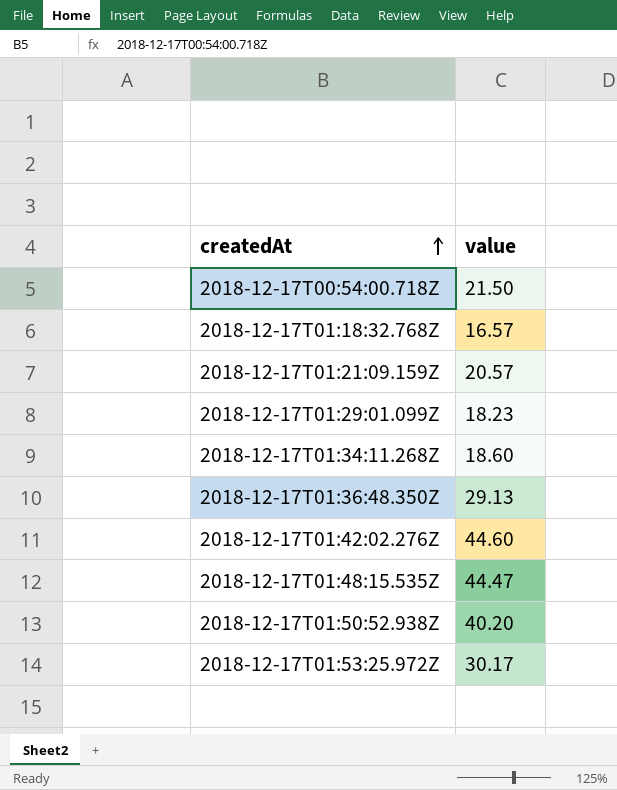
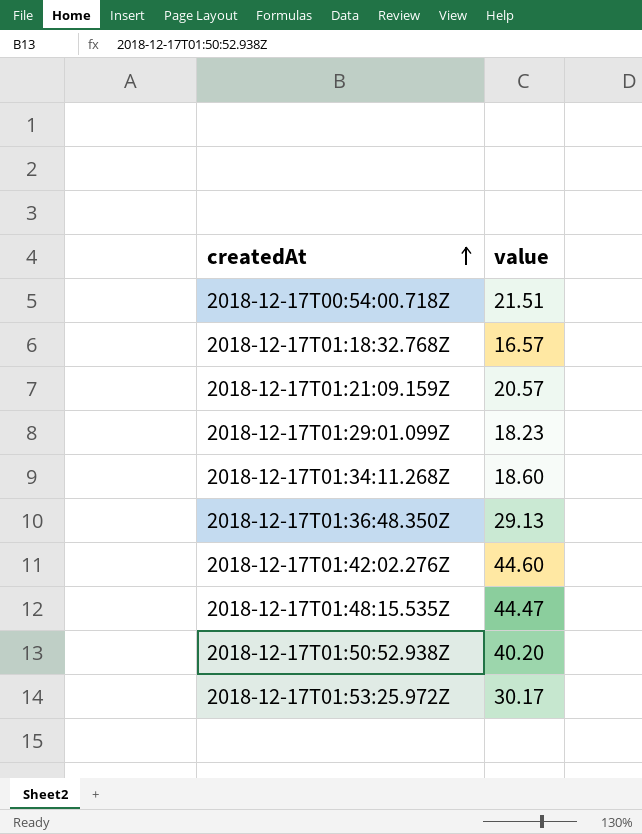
2018-12-17T00:54:00.718Z | value: 21.50 -> 21.51

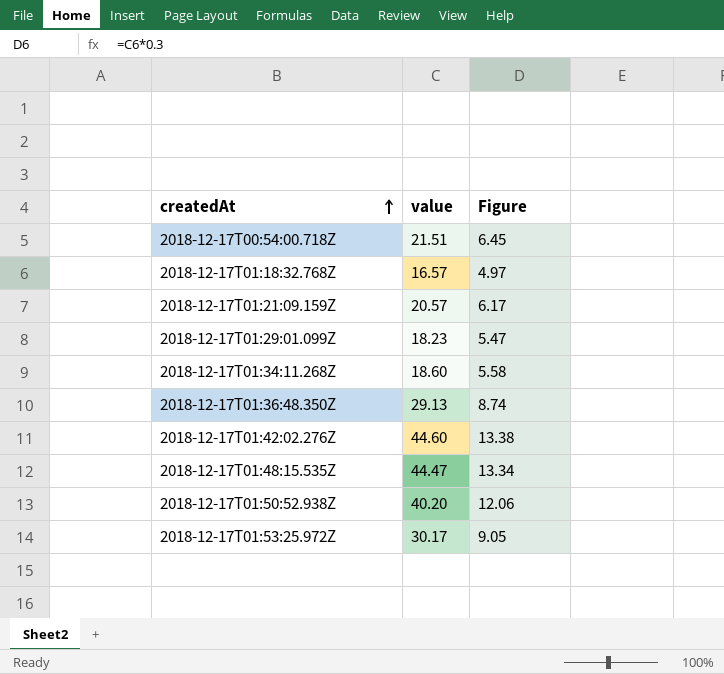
column Figure | formula: none -> [value] * 0.3

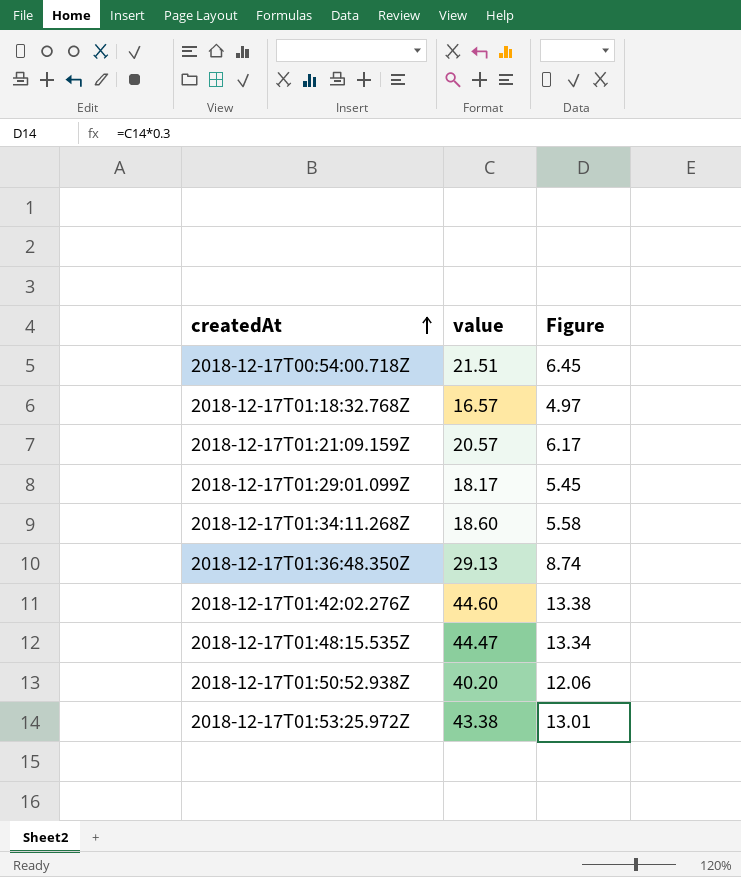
2018-12-17T01:29:01.099Z | value: 18.23 -> 18.17
2018-12-17T01:29:01.099Z | Figure: 5.47 -> 5.45
2018-12-17T01:53:25.972Z | value: 30.17 -> 43.38
2018-12-17T01:53:25.972Z | Figure: 9.05 -> 13.01

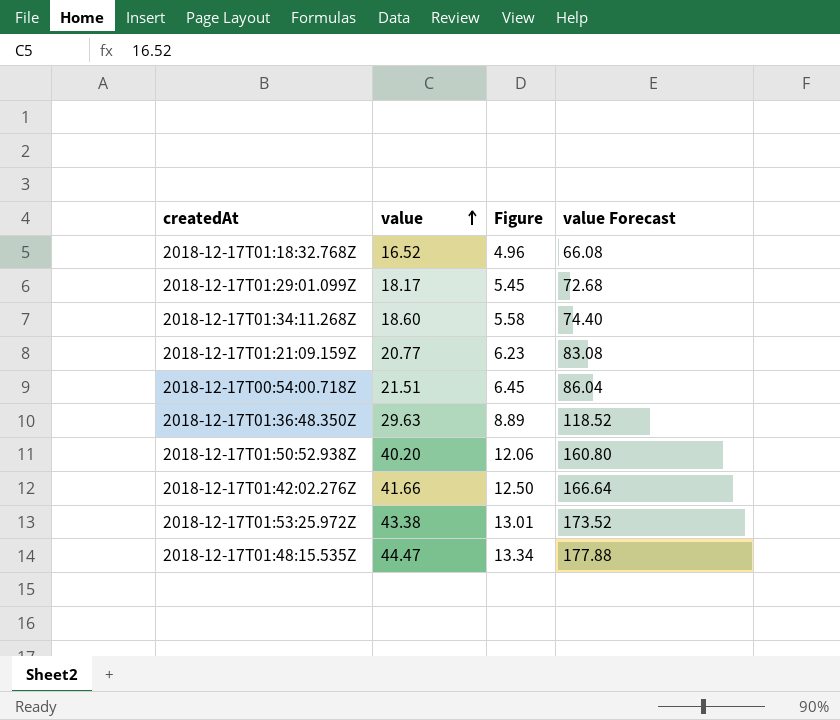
row order: createdAt ascending -> value ascending
column value Forecast | formula: none -> [value] * 4
2018-12-17T01:18:32.768Z | value: 16.57 -> 16.52
2018-12-17T01:18:32.768Z | Figure: 4.97 -> 4.96
2018-12-17T01:21:09.159Z | value: 20.57 -> 20.77
2018-12-17T01:21:09.159Z | Figure: 6.17 -> 6.23
2018-12-17T01:36:48.350Z | value: 29.13 -> 29.63
2018-12-17T01:36:48.350Z | Figure: 8.74 -> 8.89
2018-12-17T01:42:02.276Z | value: 44.60 -> 41.66
2018-12-17T01:42:02.276Z | Figure: 13.38 -> 12.50

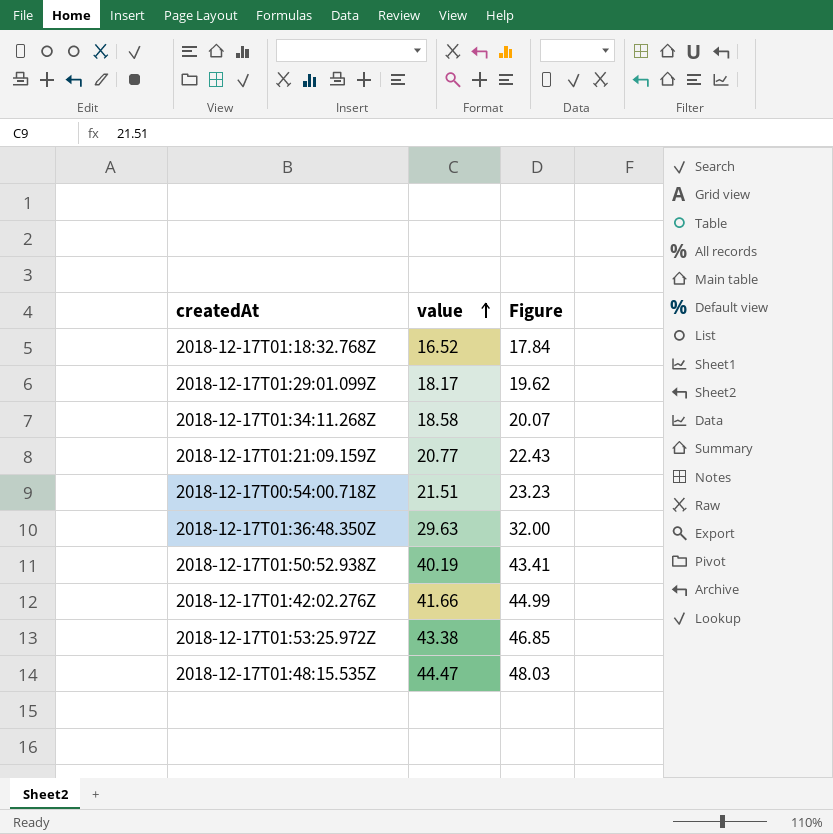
column value Forecast | formula: [value] * 4 -> none
column Figure | formula: [value] * 0.3 -> [value] * 1.08
2018-12-17T01:34:11.268Z | value: 18.60 -> 18.58
2018-12-17T01:50:52.938Z | value: 40.20 -> 40.19

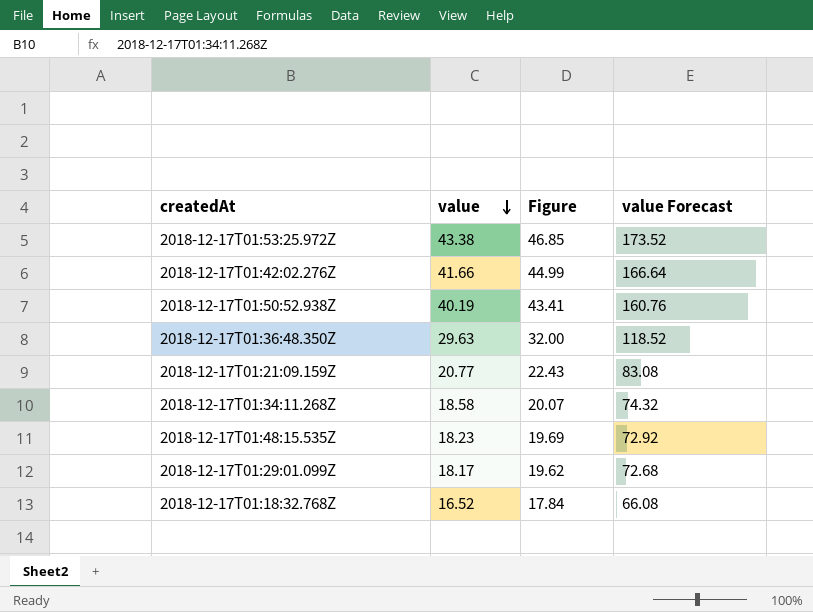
row order: value ascending -> value descending
column value Forecast | formula: none -> [value] * 4
row 2018-12-17T00:54:00.718Z: 21.51 | 23.23 -> none
2018-12-17T01:48:15.535Z | value: 44.47 -> 18.23
2018-12-17T01:48:15.535Z | Figure: 48.03 -> 19.69

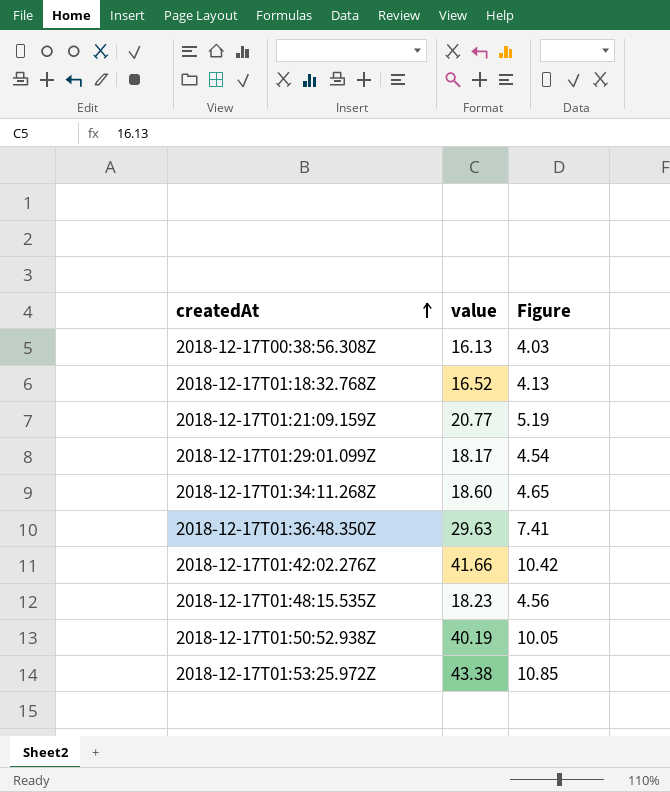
row order: value descending -> createdAt ascending
column value Forecast | formula: [value] * 4 -> none
column Figure | formula: [value] * 1.08 -> [value] * 0.25
row 2018-12-17T00:38:56.308Z: none -> 16.13 | 4.03
2018-12-17T01:34:11.268Z | value: 18.58 -> 18.60

